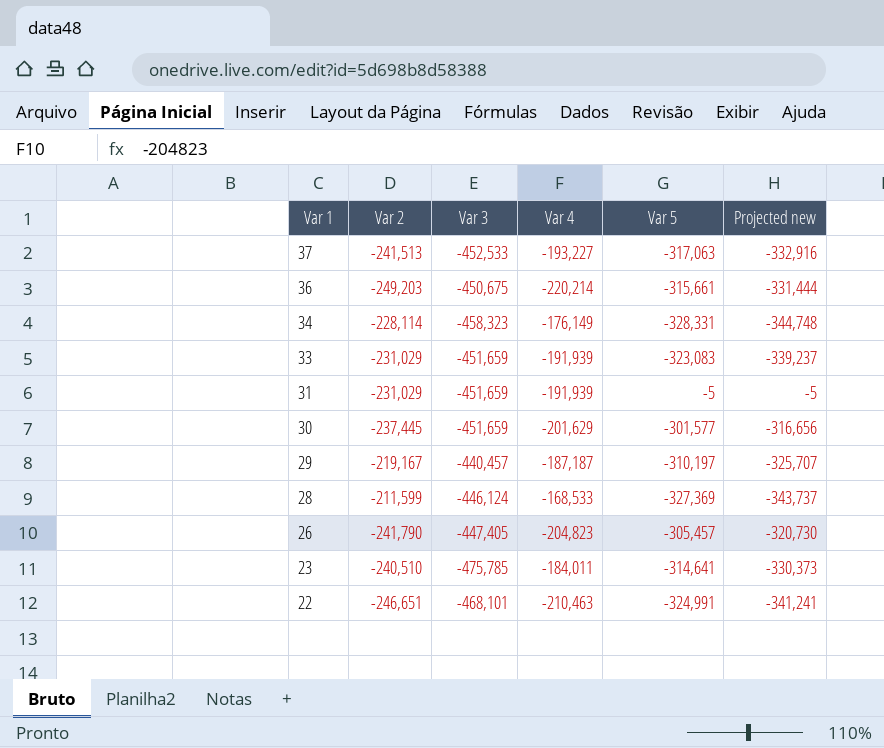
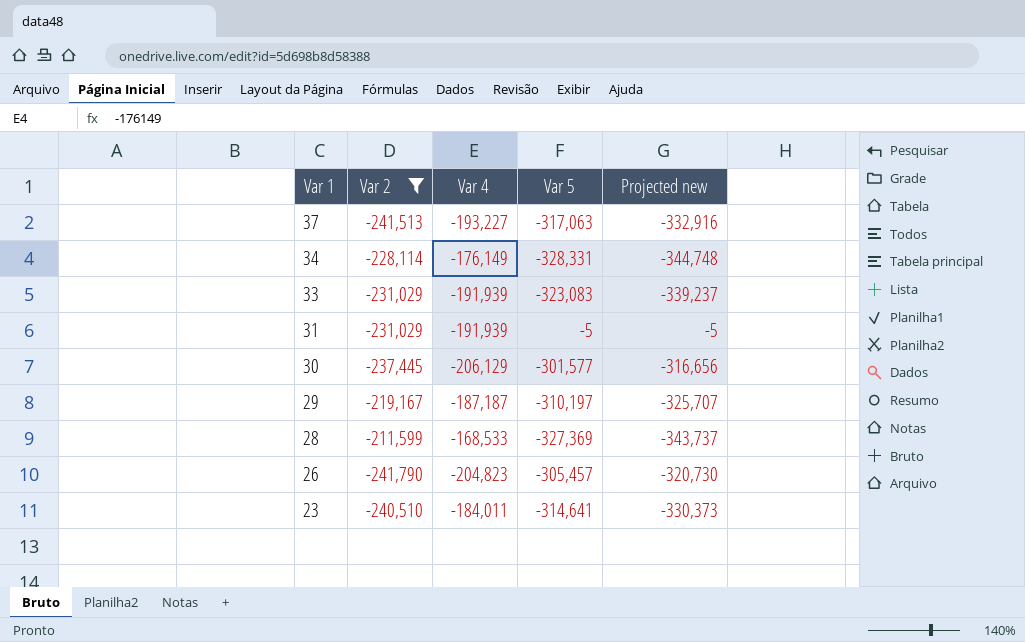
filter: none -> Var 2 >= -241,790
column Var 3 | position: 3 -> none
30 | Var 4: -201,629 -> -206,129

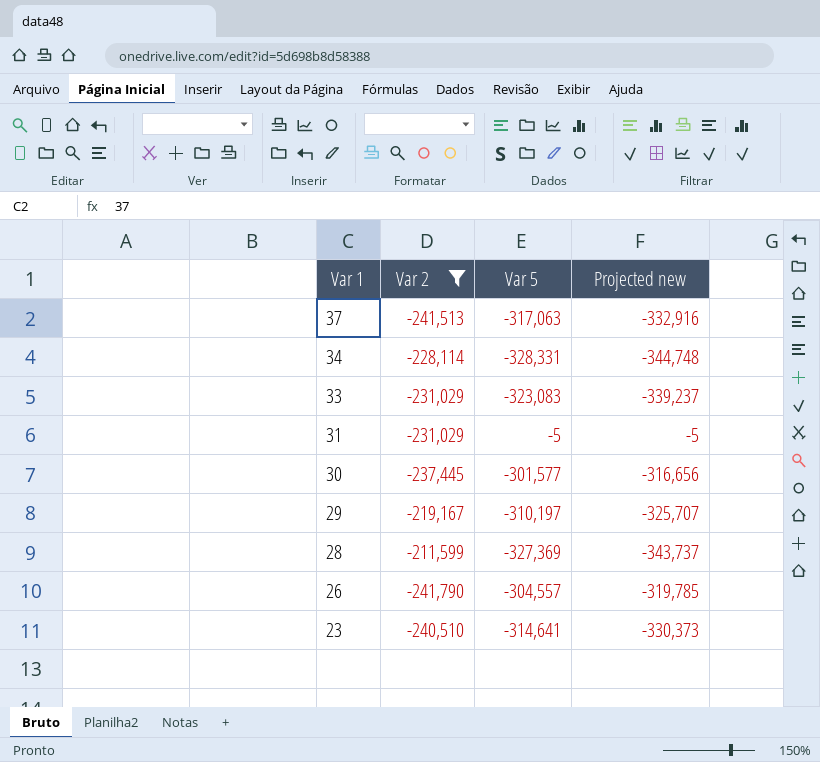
column Var 4 | position: 3 -> none
26 | Var 5: -305,457 -> -304,557
26 | Projected new: -320,730 -> -319,785

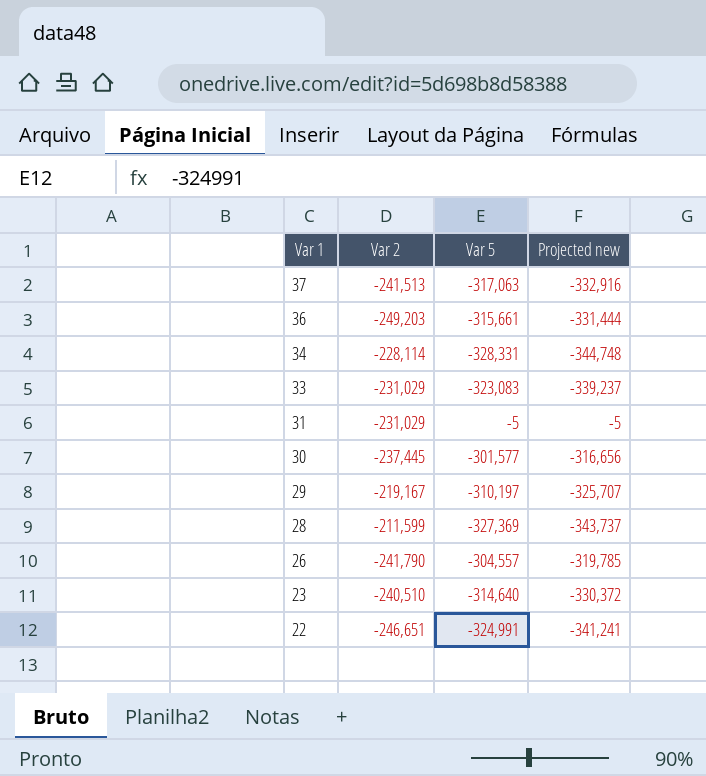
filter: Var 2 >= -241,790 -> none
23 | Var 5: -314,641 -> -314,640
23 | Projected new: -330,373 -> -330,372

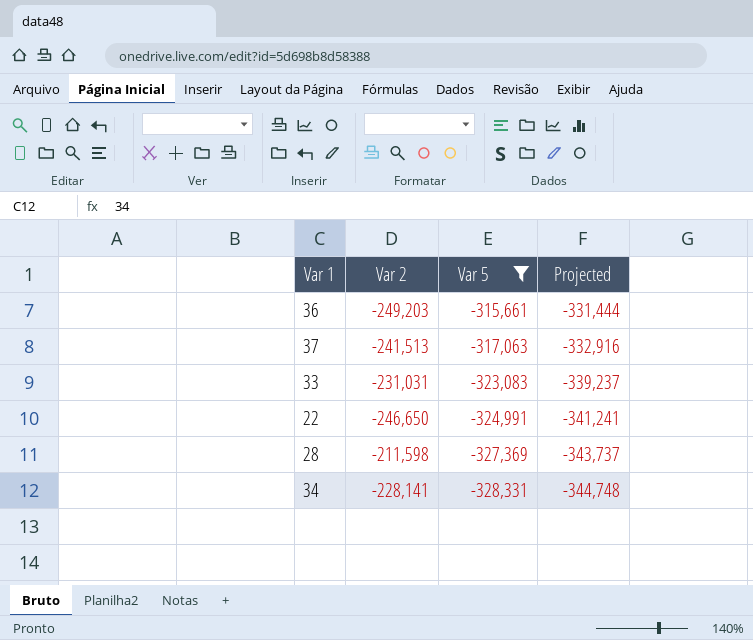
filter: none -> Var 5 <= -315,661
row order: Var 1 descending -> Var 5 descending
column name: Projected new -> Projected
33 | Var 2: -231,029 -> -231,031
22 | Var 2: -246,651 -> -246,650
28 | Var 2: -211,599 -> -211,598
34 | Var 2: -228,114 -> -228,141

